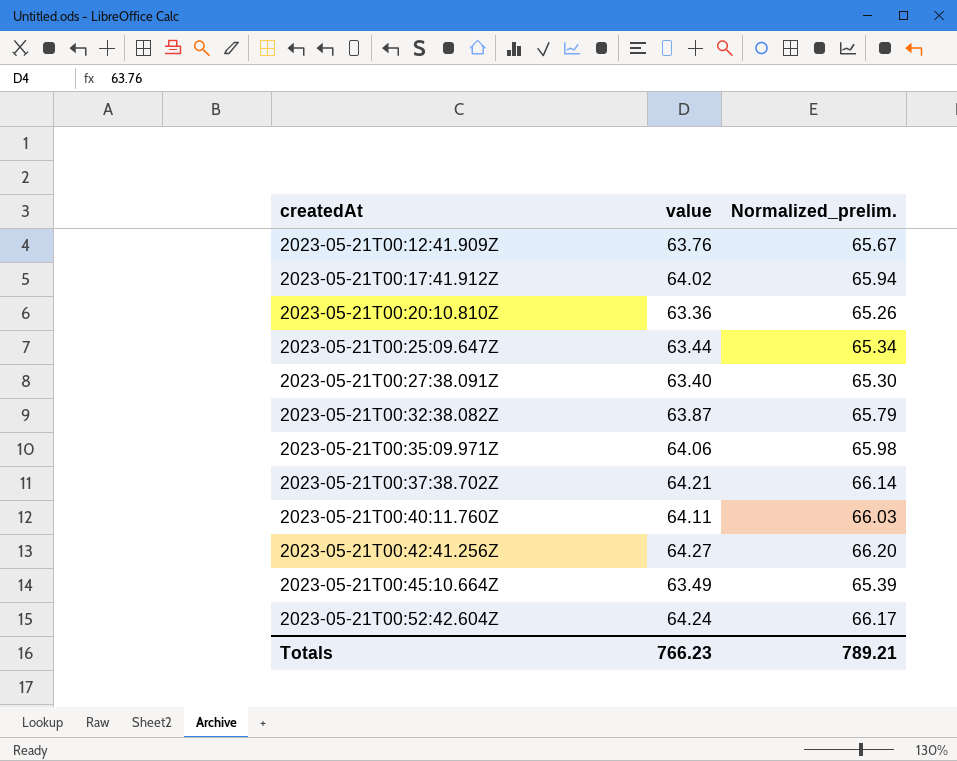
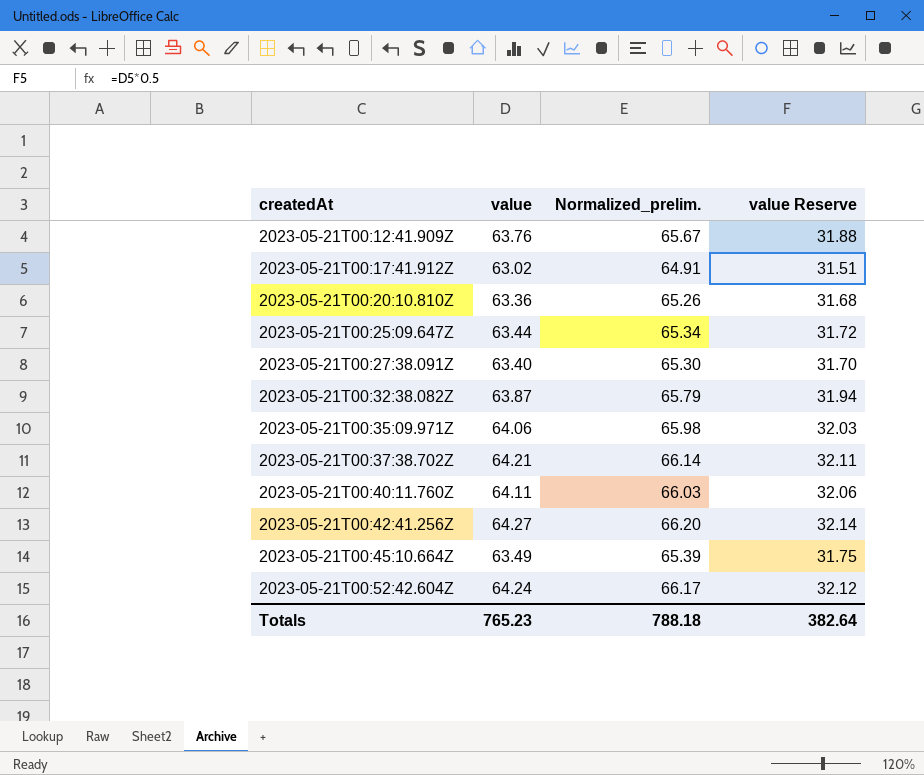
column value Reserve | formula: none -> [value] * 0.5
2023-05-21T00:17:41.912Z | value: 64.02 -> 63.02
2023-05-21T00:17:41.912Z | Normalized_prelim.: 65.94 -> 64.91
Totals | value: 766.23 -> 765.23
Totals | Normalized_prelim.: 789.21 -> 788.18

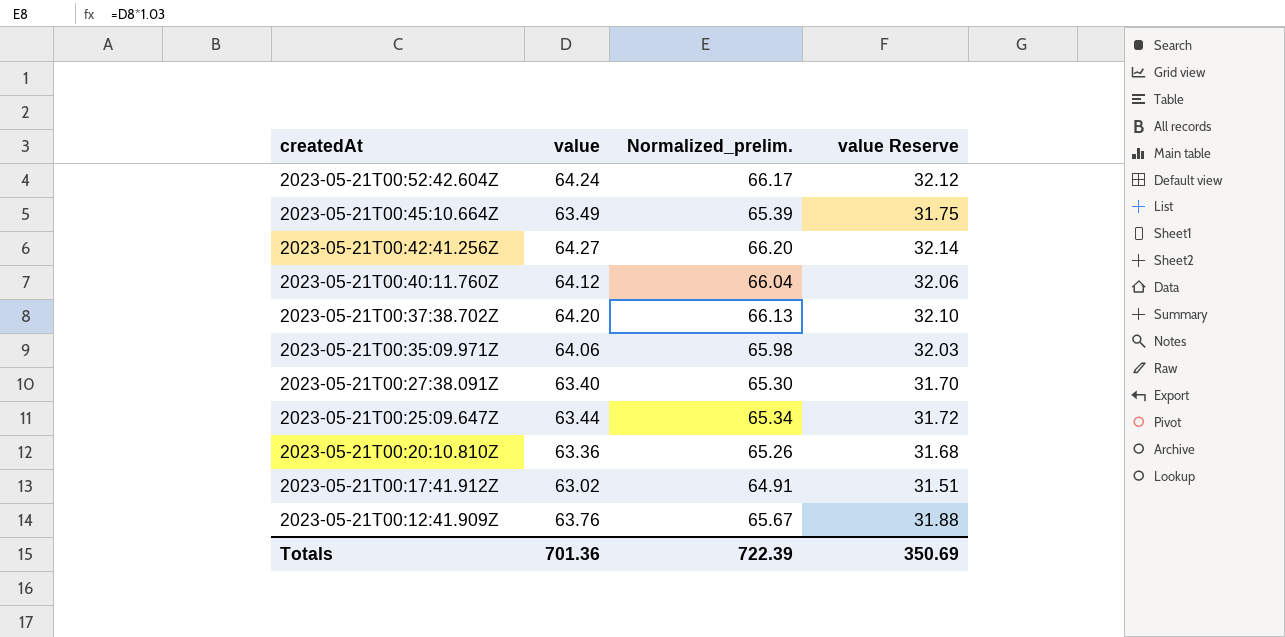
row order: createdAt ascending -> createdAt descending
row 2023-05-21T00:32:38.082Z: 63.87 | 65.79 | 31.94 -> none
2023-05-21T00:40:11.760Z | value: 64.11 -> 64.12
2023-05-21T00:40:11.760Z | Normalized_prelim.: 66.03 -> 66.04
2023-05-21T00:37:38.702Z | value: 64.21 -> 64.20
2023-05-21T00:37:38.702Z | Normalized_prelim.: 66.14 -> 66.13
2023-05-21T00:37:38.702Z | value Reserve: 32.11 -> 32.10
Totals | value: 765.23 -> 701.36
Totals | Normalized_prelim.: 788.18 -> 722.39
Totals | value Reserve: 382.64 -> 350.69

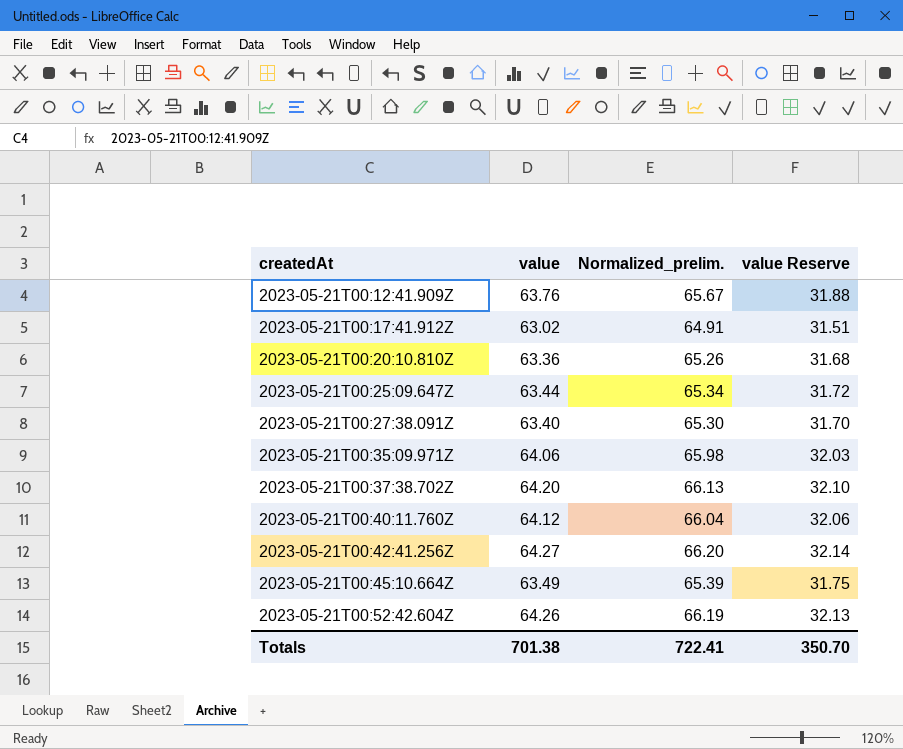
row order: createdAt descending -> createdAt ascending
2023-05-21T00:52:42.604Z | value: 64.24 -> 64.26
2023-05-21T00:52:42.604Z | Normalized_prelim.: 66.17 -> 66.19
2023-05-21T00:52:42.604Z | value Reserve: 32.12 -> 32.13
Totals | value: 701.36 -> 701.38
Totals | Normalized_prelim.: 722.39 -> 722.41
Totals | value Reserve: 350.69 -> 350.70

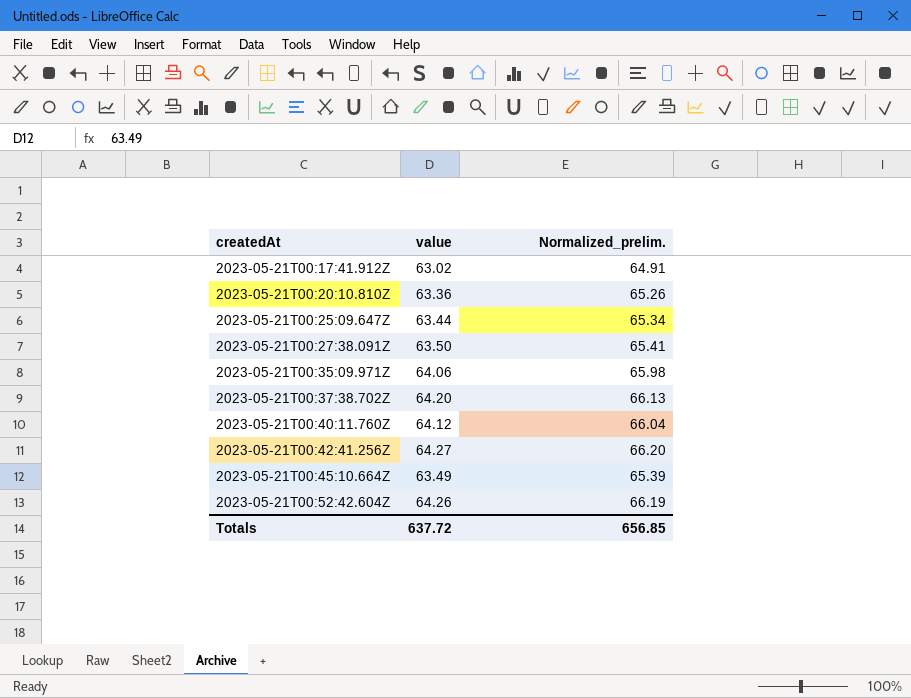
column value Reserve | formula: [value] * 0.5 -> none
row 2023-05-21T00:12:41.909Z: 63.76 | 65.67 | 31.88 -> none
2023-05-21T00:27:38.091Z | value: 63.40 -> 63.50
2023-05-21T00:27:38.091Z | Normalized_prelim.: 65.30 -> 65.41
Totals | value: 701.38 -> 637.72
Totals | Normalized_prelim.: 722.41 -> 656.85

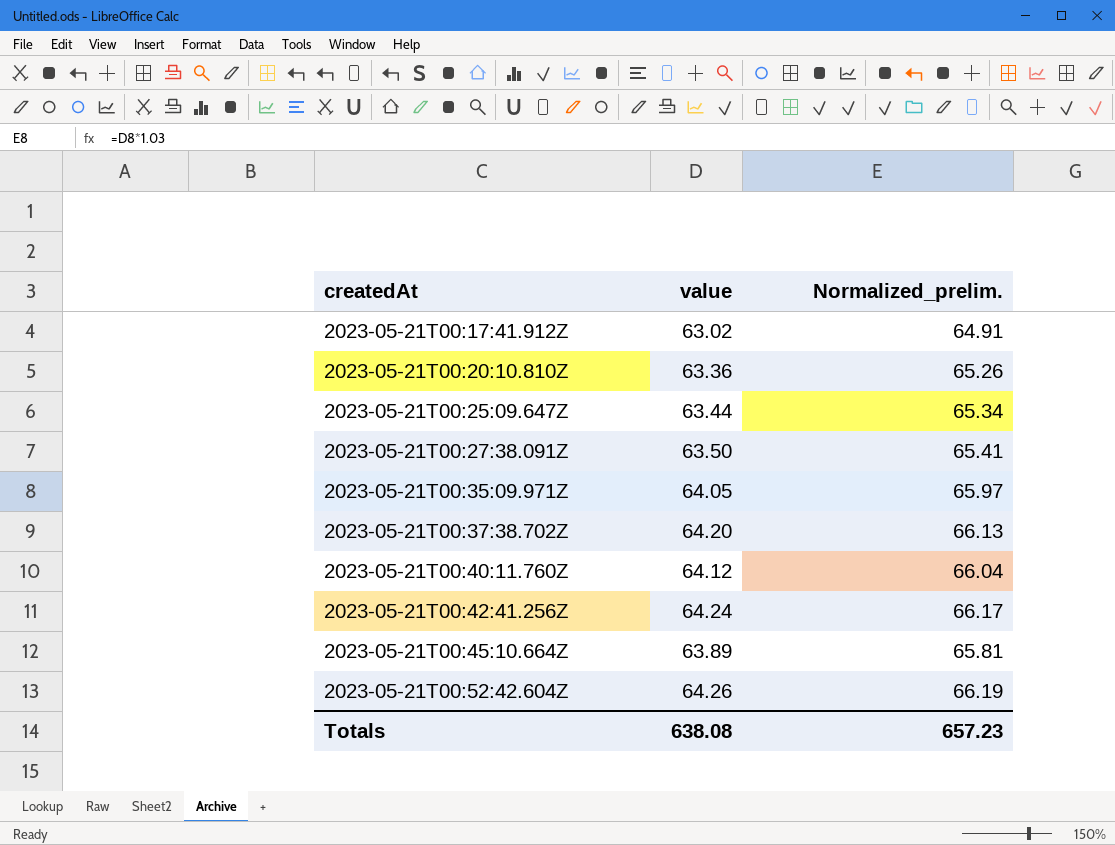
2023-05-21T00:35:09.971Z | value: 64.06 -> 64.05
2023-05-21T00:35:09.971Z | Normalized_prelim.: 65.98 -> 65.97
2023-05-21T00:42:41.256Z | value: 64.27 -> 64.24
2023-05-21T00:42:41.256Z | Normalized_prelim.: 66.20 -> 66.17
2023-05-21T00:45:10.664Z | value: 63.49 -> 63.89
2023-05-21T00:45:10.664Z | Normalized_prelim.: 65.39 -> 65.81
Totals | value: 637.72 -> 638.08
Totals | Normalized_prelim.: 656.85 -> 657.23

